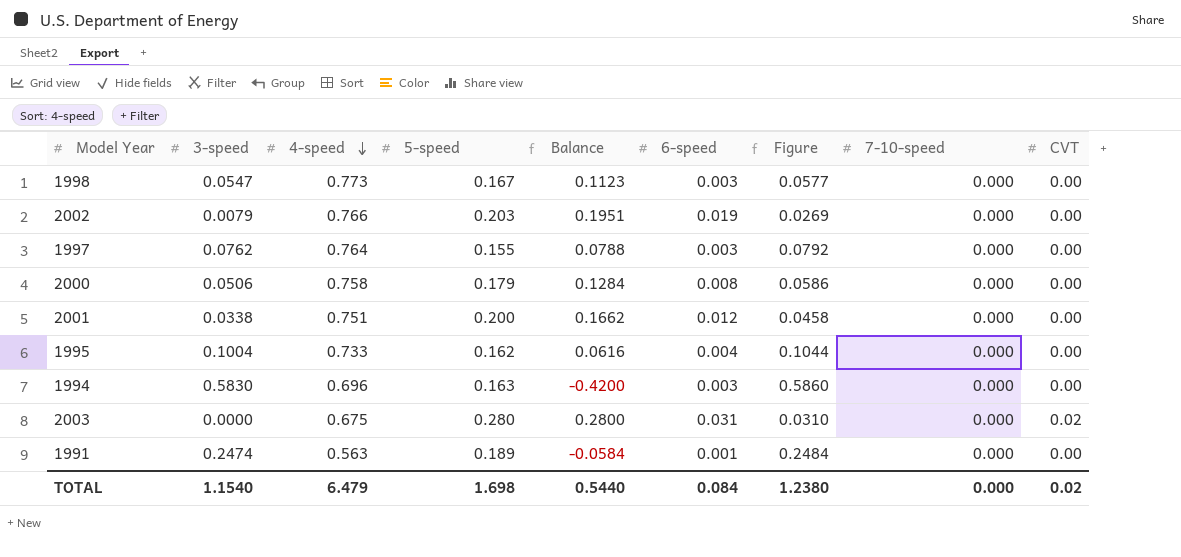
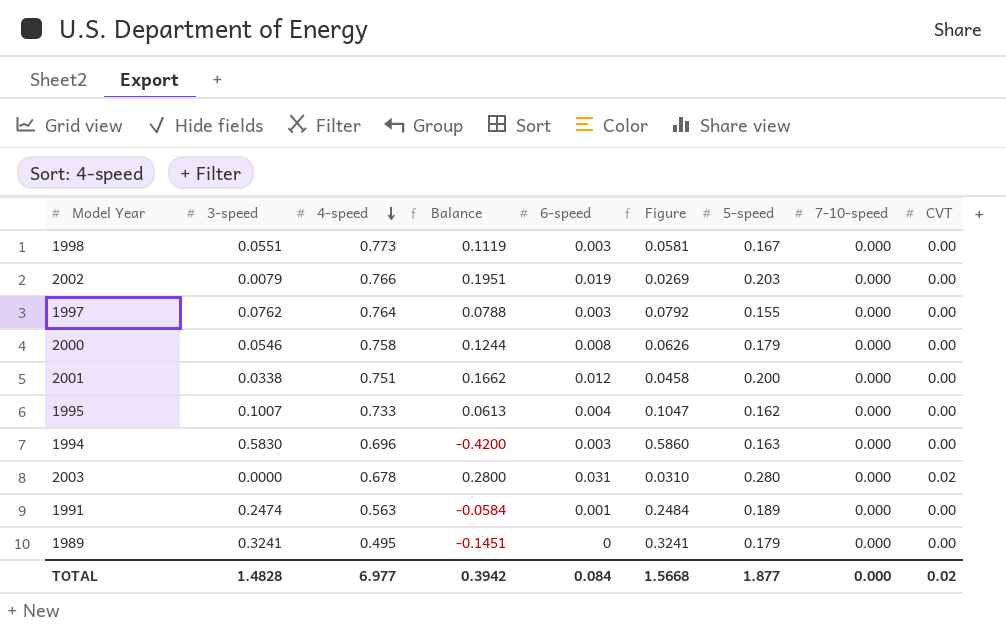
column 5-speed | position: 4 -> 7
1998 | 3-speed: 0.0547 -> 0.0551
1998 | Balance: 0.1123 -> 0.1119
1998 | Figure: 0.0577 -> 0.0581
2000 | 3-speed: 0.0506 -> 0.0546
2000 | Balance: 0.1284 -> 0.1244
2000 | Figure: 0.0586 -> 0.0626
1995 | 3-speed: 0.1004 -> 0.1007
1995 | Balance: 0.0616 -> 0.0613
1995 | Figure: 0.1044 -> 0.1047
2003 | 4-speed: 0.675 -> 0.678
row 1989: none -> 0.3241 | 0.495 | -0.1451 | 0 | 0.3241 | 0.179 | 0.000 | 0.00
TOTAL | 3-speed: 1.1540 -> 1.4828
TOTAL | 4-speed: 6.479 -> 6.977
TOTAL | Balance: 0.5440 -> 0.3942
TOTAL | Figure: 1.2380 -> 1.5668
TOTAL | 5-speed: 1.698 -> 1.877

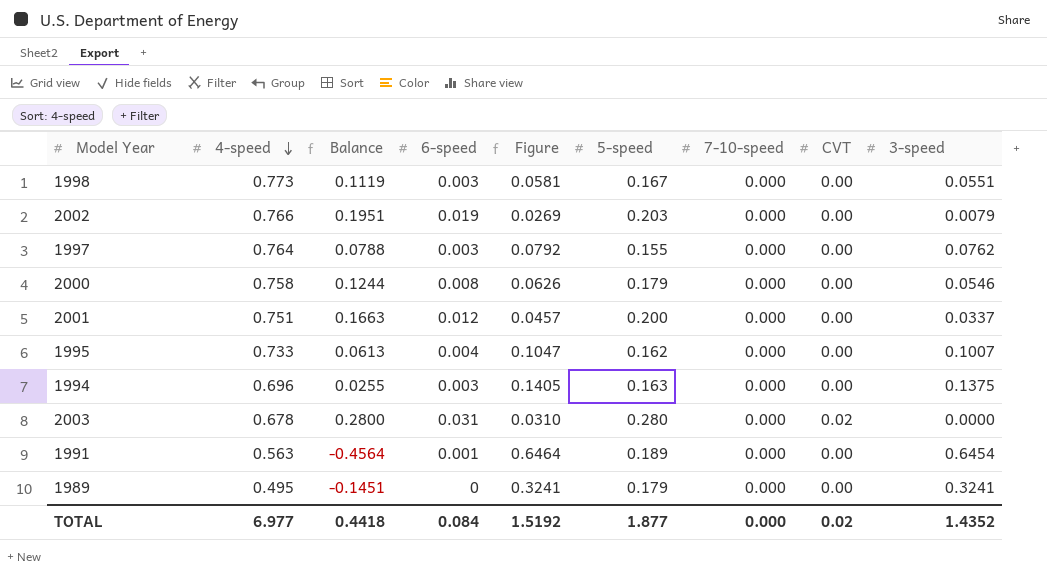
column 3-speed | position: 2 -> 9
2001 | Balance: 0.1662 -> 0.1663
2001 | Figure: 0.0458 -> 0.0457
2001 | 3-speed: 0.0338 -> 0.0337
1994 | Balance: -0.4200 -> 0.0255
1994 | Figure: 0.5860 -> 0.1405
1994 | 3-speed: 0.5830 -> 0.1375
1991 | Balance: -0.0584 -> -0.4564
1991 | Figure: 0.2484 -> 0.6464
1991 | 3-speed: 0.2474 -> 0.6454
TOTAL | Balance: 0.3942 -> 0.4418
TOTAL | Figure: 1.5668 -> 1.5192
TOTAL | 3-speed: 1.4828 -> 1.4352

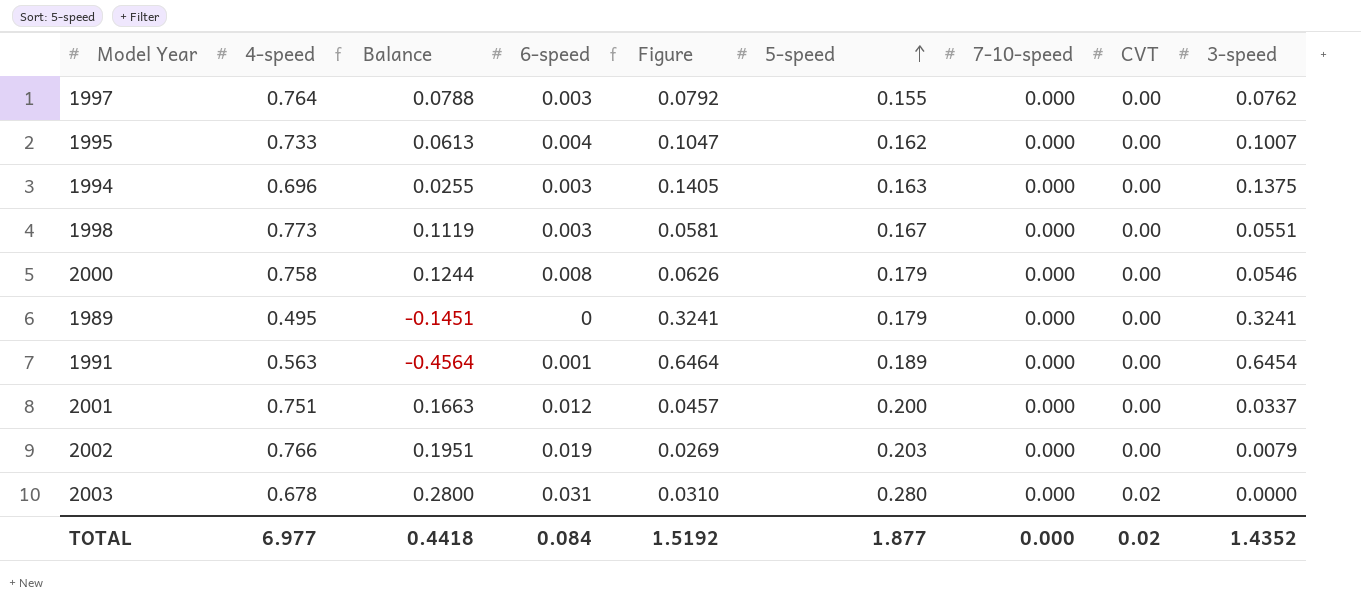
row order: 4-speed descending -> 5-speed ascending

